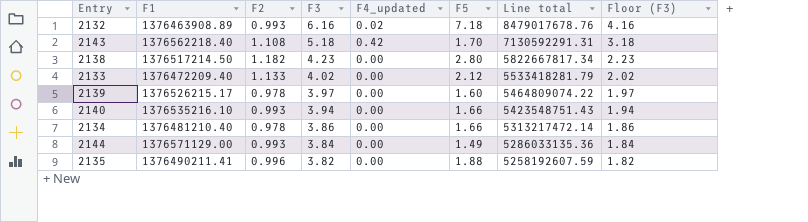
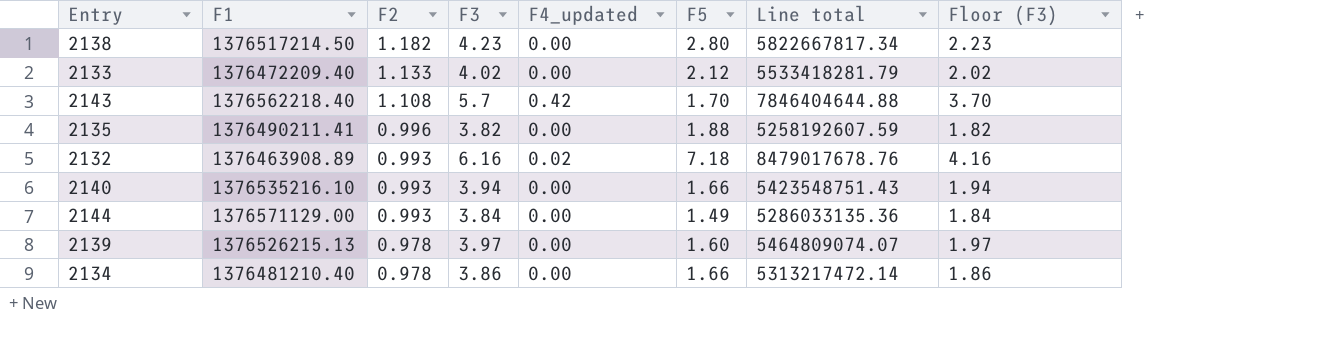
row order: F3 descending -> F2 descending
2143 | F3: 5.18 -> 5.7
2143 | Line total: 7130592291.31 -> 7846404644.88
2143 | Floor (F3): 3.18 -> 3.70
2139 | F1: 1376526215.17 -> 1376526215.13
2139 | Line total: 5464809074.22 -> 5464809074.07

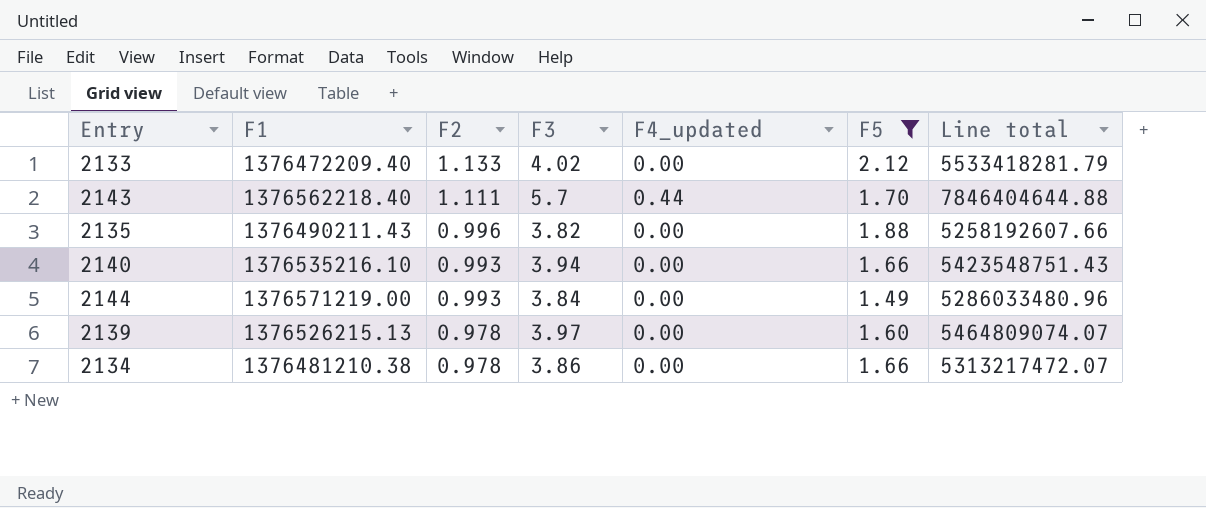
filter: none -> F5 <= 2.12
column Floor (F3) | formula: [F3] - 2 -> none
2143 | F2: 1.108 -> 1.111
2143 | F4_updated: 0.42 -> 0.44
2135 | F1: 1376490211.41 -> 1376490211.43
2135 | Line total: 5258192607.59 -> 5258192607.66
2144 | F1: 1376571129.00 -> 1376571219.00
2144 | Line total: 5286033135.36 -> 5286033480.96
2134 | F1: 1376481210.40 -> 1376481210.38
2134 | Line total: 5313217472.14 -> 5313217472.07

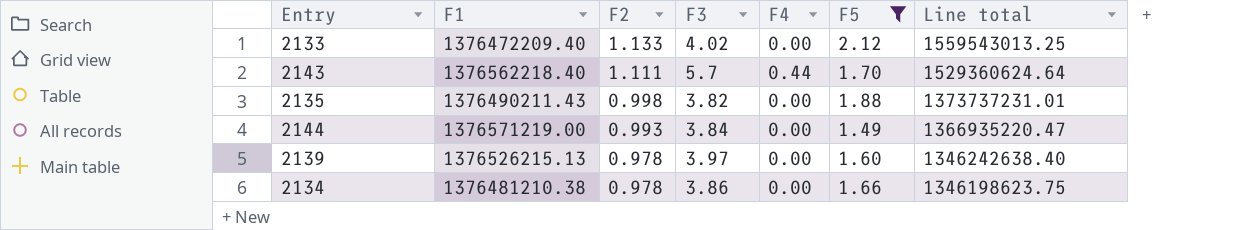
column name: F4_updated -> F4
column Line total | formula: [F1] * [F3] -> [F1] * [F2]
row 2140: 1376535216.10 | 0.993 | 3.94 | 0.00 | 1.66 | 5423548751.43 -> none
2135 | F2: 0.996 -> 0.998

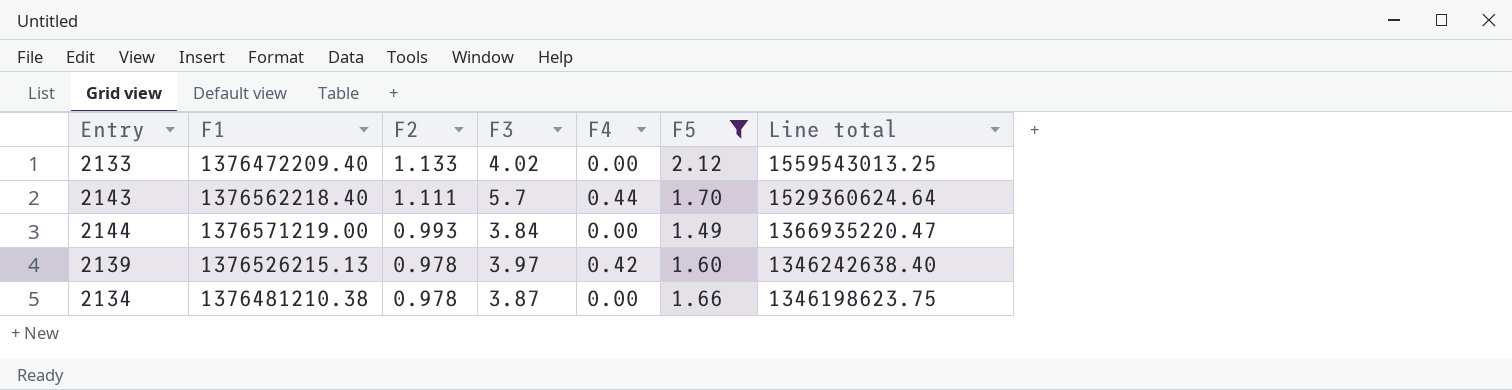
row 2135: 1376490211.43 | 0.998 | 3.82 | 0.00 | 1.88 | 1373737231.01 -> none
2139 | F4: 0.00 -> 0.42
2134 | F3: 3.86 -> 3.87

